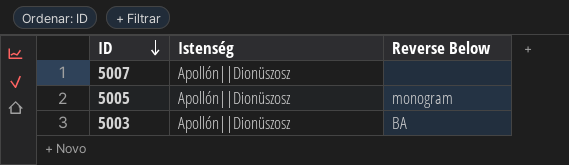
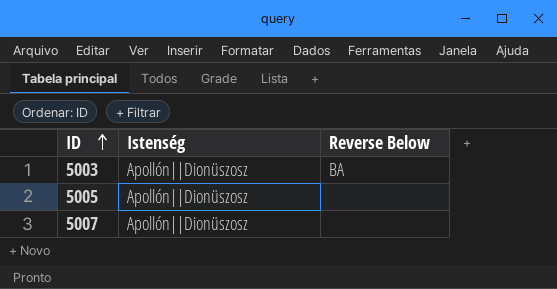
row order: ID descending -> ID ascending
5005 | Reverse Below: monogram -> none

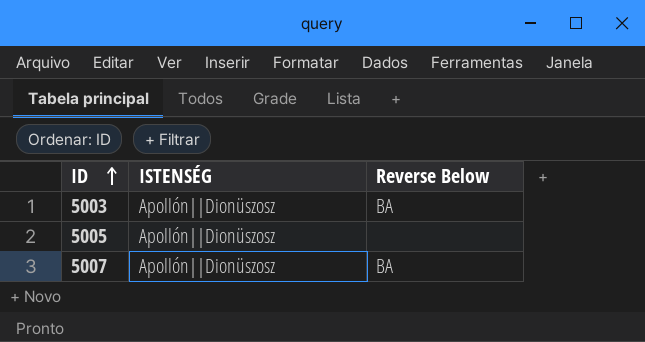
column name: Istenség -> ISTENSÉG
5007 | Reverse Below: none -> ΒΑ

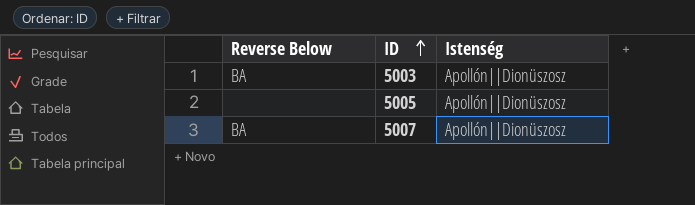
column Reverse Below | position: 3 -> 1
column name: ISTENSÉG -> Istenség

